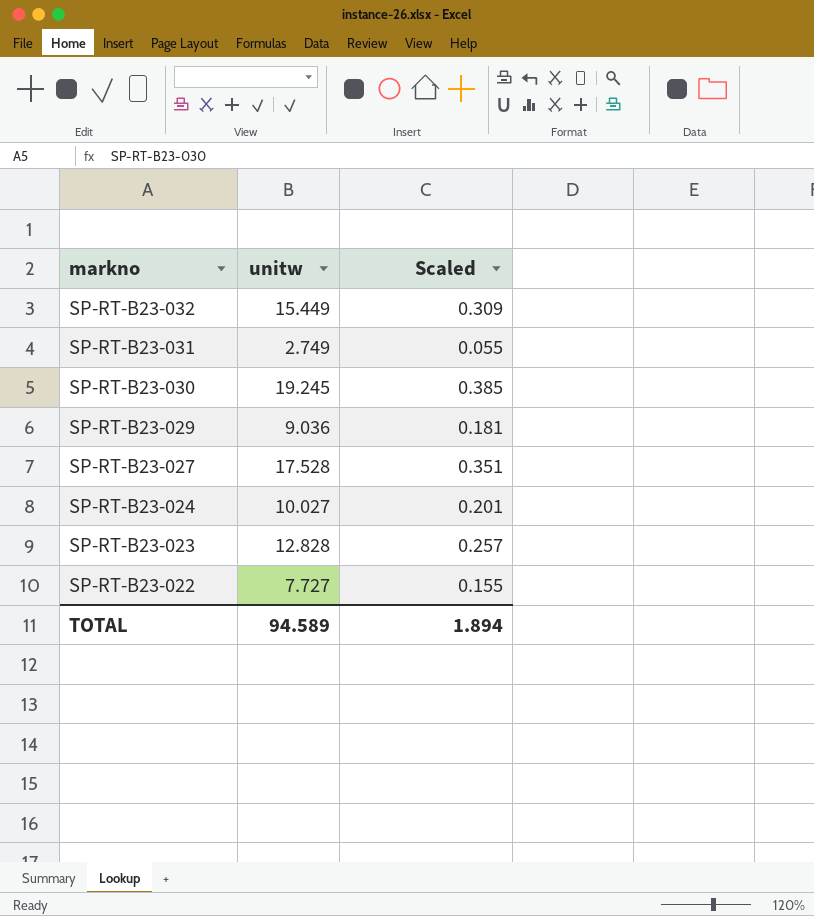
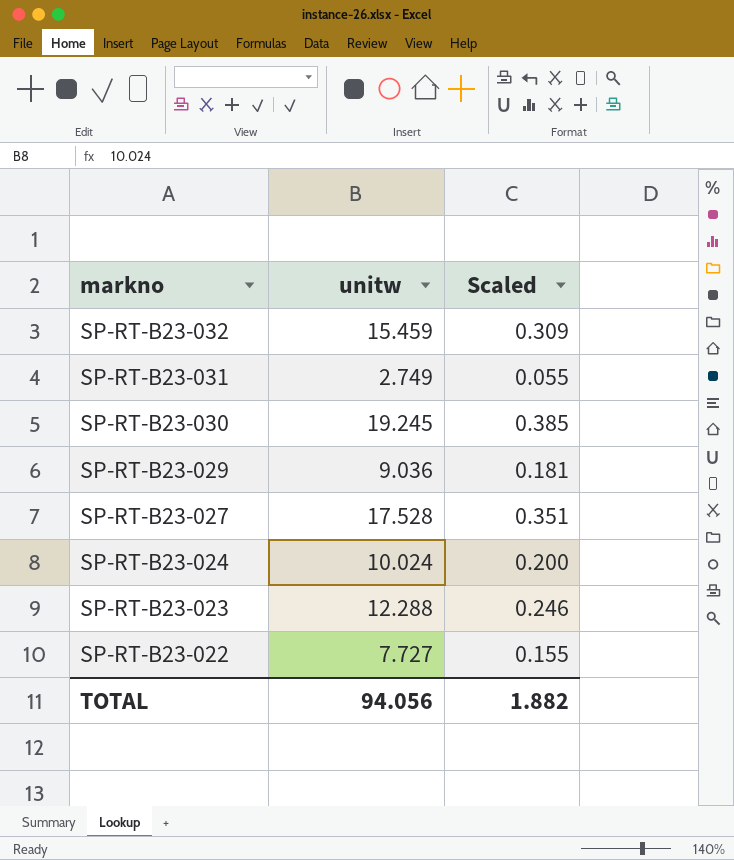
SP-RT-B23-032 | unitw: 15.449 -> 15.459
SP-RT-B23-024 | unitw: 10.027 -> 10.024
SP-RT-B23-024 | Scaled: 0.201 -> 0.200
SP-RT-B23-023 | unitw: 12.828 -> 12.288
SP-RT-B23-023 | Scaled: 0.257 -> 0.246
TOTAL | unitw: 94.589 -> 94.056
TOTAL | Scaled: 1.894 -> 1.882

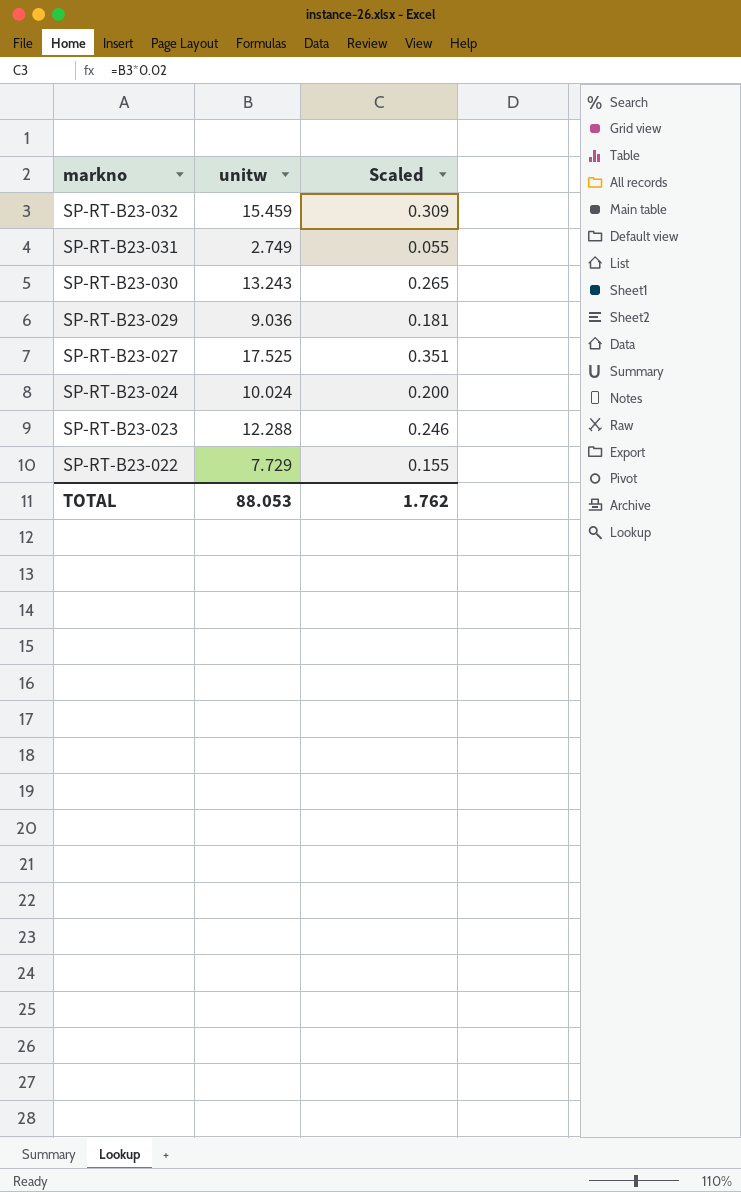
SP-RT-B23-030 | unitw: 19.245 -> 13.243
SP-RT-B23-030 | Scaled: 0.385 -> 0.265
SP-RT-B23-027 | unitw: 17.528 -> 17.525
SP-RT-B23-022 | unitw: 7.727 -> 7.729
TOTAL | unitw: 94.056 -> 88.053
TOTAL | Scaled: 1.882 -> 1.762

